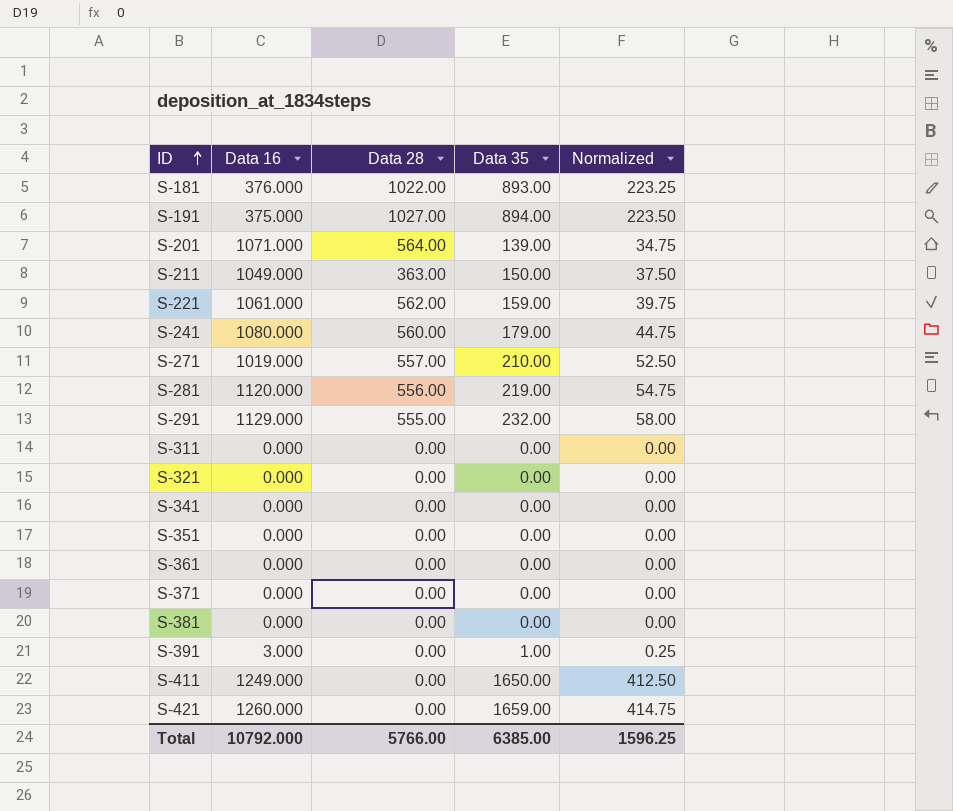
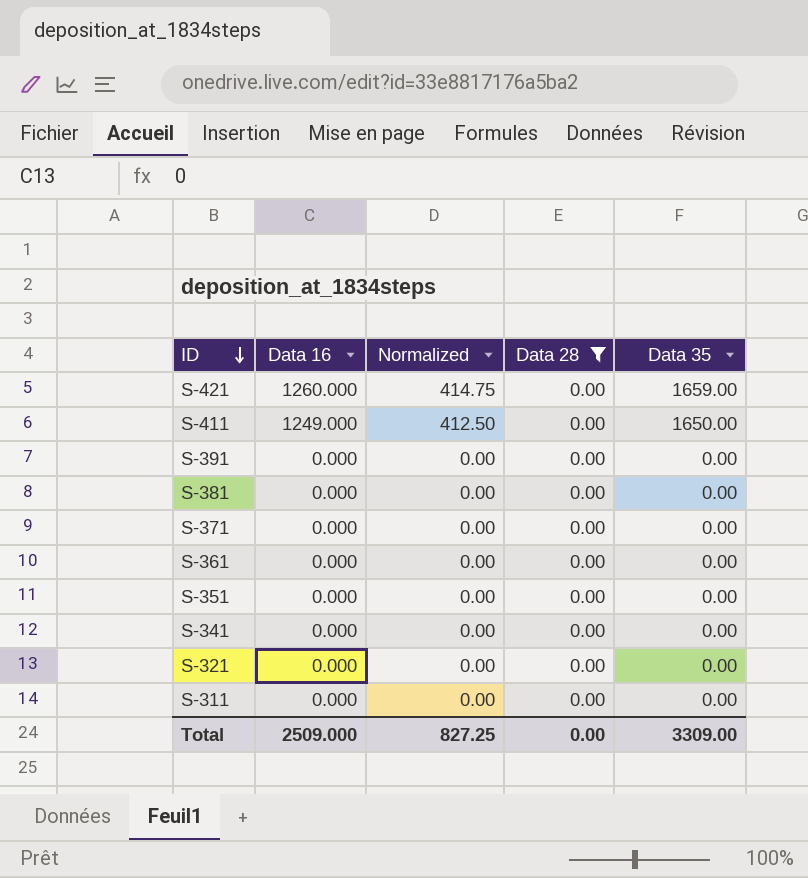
filter: none -> Data 28 = 0.00
row order: ID ascending -> ID descending
column Normalized | position: 5 -> 3
S-391 | Data 16: 3.000 -> 0.000
S-391 | Normalized: 0.25 -> 0.00
S-391 | Data 35: 1.00 -> 0.00
Total | Data 16: 10792.000 -> 2509.000
Total | Normalized: 1596.25 -> 827.25
Total | Data 28: 5766.00 -> 0.00
Total | Data 35: 6385.00 -> 3309.00

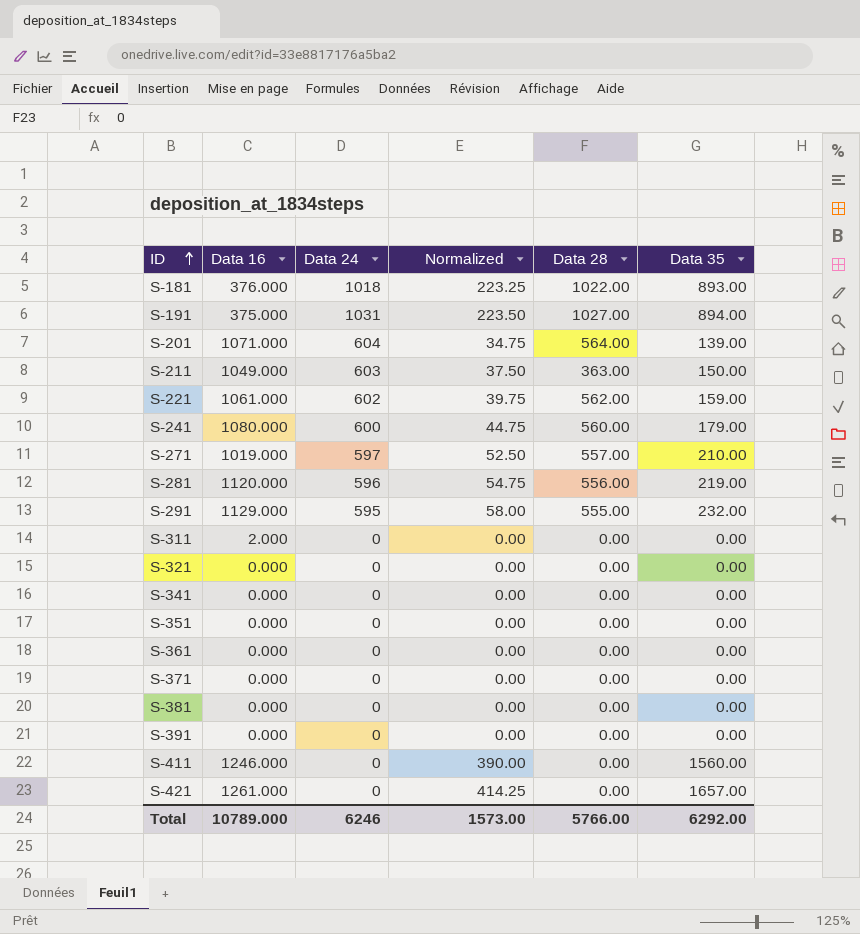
filter: Data 28 = 0.00 -> none
row order: ID descending -> ID ascending
column Data 24 | position: none -> 3
S-311 | Data 16: 0.000 -> 2.000
S-411 | Data 16: 1249.000 -> 1246.000
S-411 | Normalized: 412.50 -> 390.00
S-411 | Data 35: 1650.00 -> 1560.00
S-421 | Data 16: 1260.000 -> 1261.000
S-421 | Normalized: 414.75 -> 414.25
S-421 | Data 35: 1659.00 -> 1657.00
Total | Data 16: 2509.000 -> 10789.000
Total | Normalized: 827.25 -> 1573.00
Total | Data 28: 0.00 -> 5766.00
Total | Data 35: 3309.00 -> 6292.00

